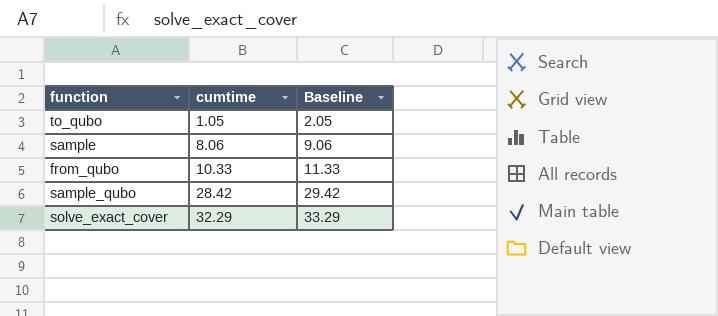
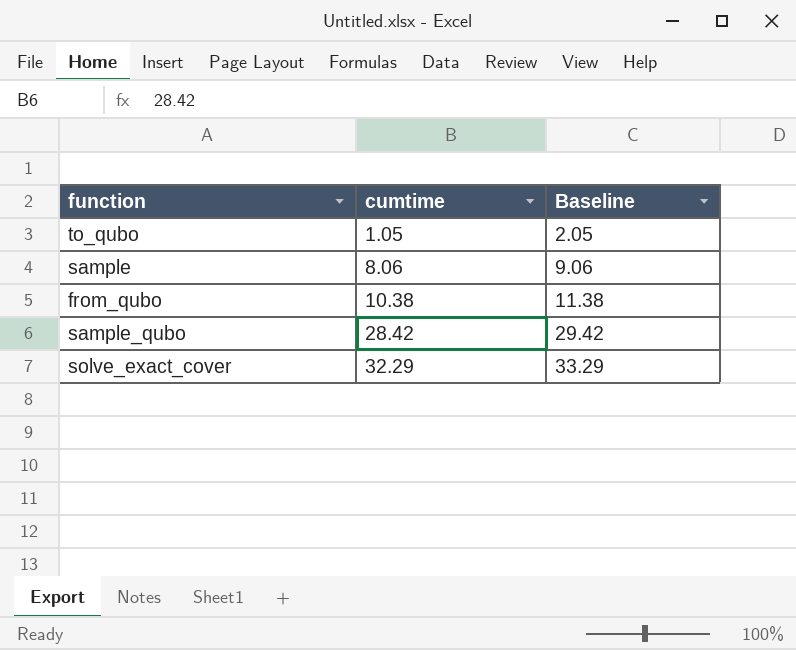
from_qubo | cumtime: 10.33 -> 10.38
from_qubo | Baseline: 11.33 -> 11.38

